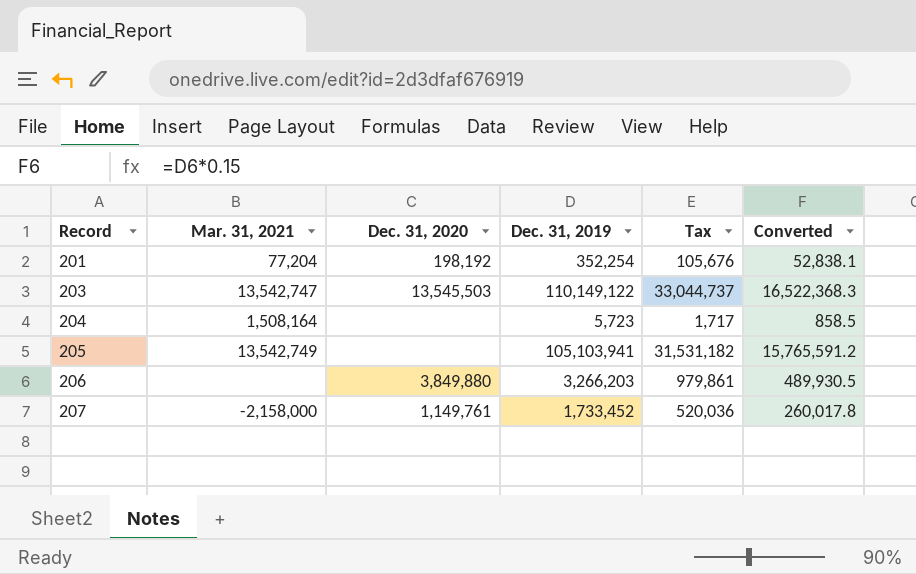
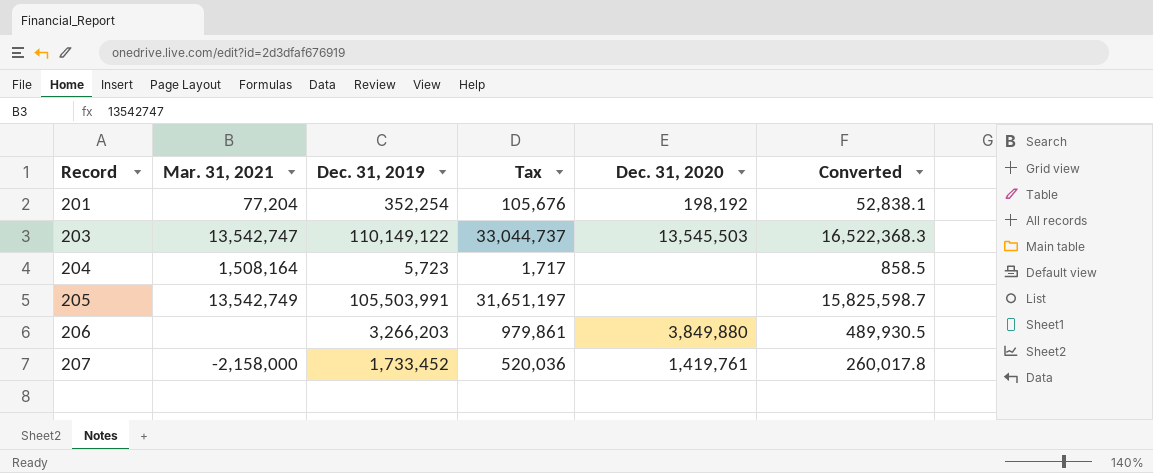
column Dec. 31, 2020 | position: 3 -> 5
205 | Dec. 31, 2019: 105,103,941 -> 105,503,991
205 | Tax: 31,531,182 -> 31,651,197
205 | Converted: 15,765,591.2 -> 15,825,598.7
207 | Dec. 31, 2020: 1,149,761 -> 1,419,761

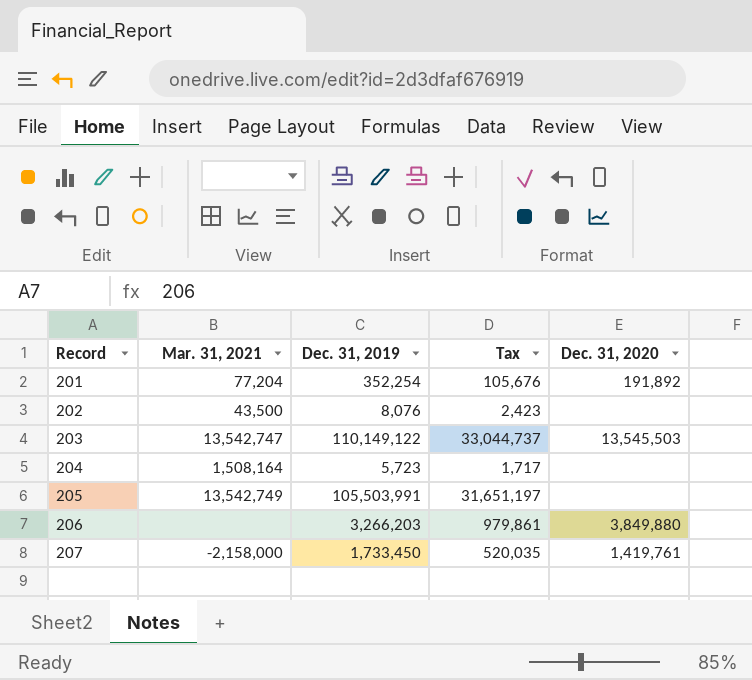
column Converted | formula: [Dec. 31, 2019] * 0.15 -> none
201 | Dec. 31, 2020: 198,192 -> 191,892
row 202: none -> 43,500 | 8,076 | 2,423 | none
207 | Dec. 31, 2019: 1,733,452 -> 1,733,450
207 | Tax: 520,036 -> 520,035

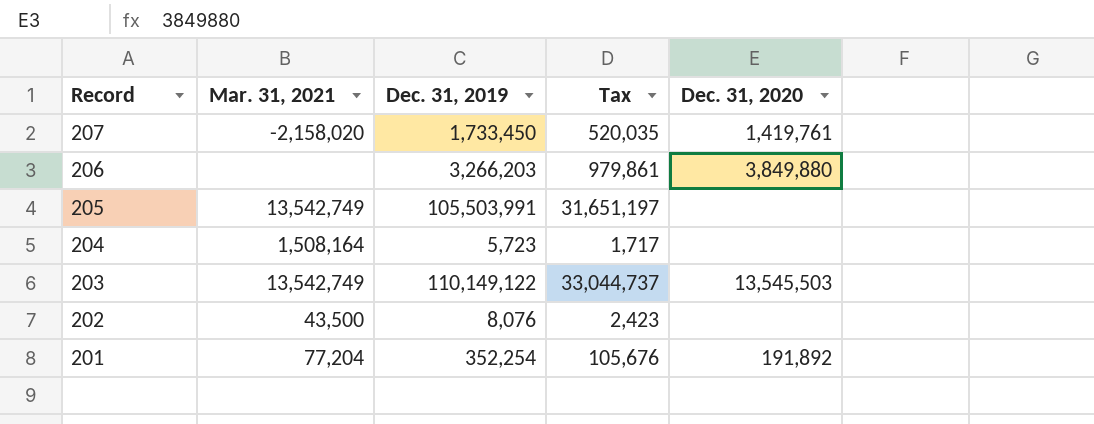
row order: Record ascending -> Record descending
207 | Mar. 31, 2021: -2,158,000 -> -2,158,020
203 | Mar. 31, 2021: 13,542,747 -> 13,542,749

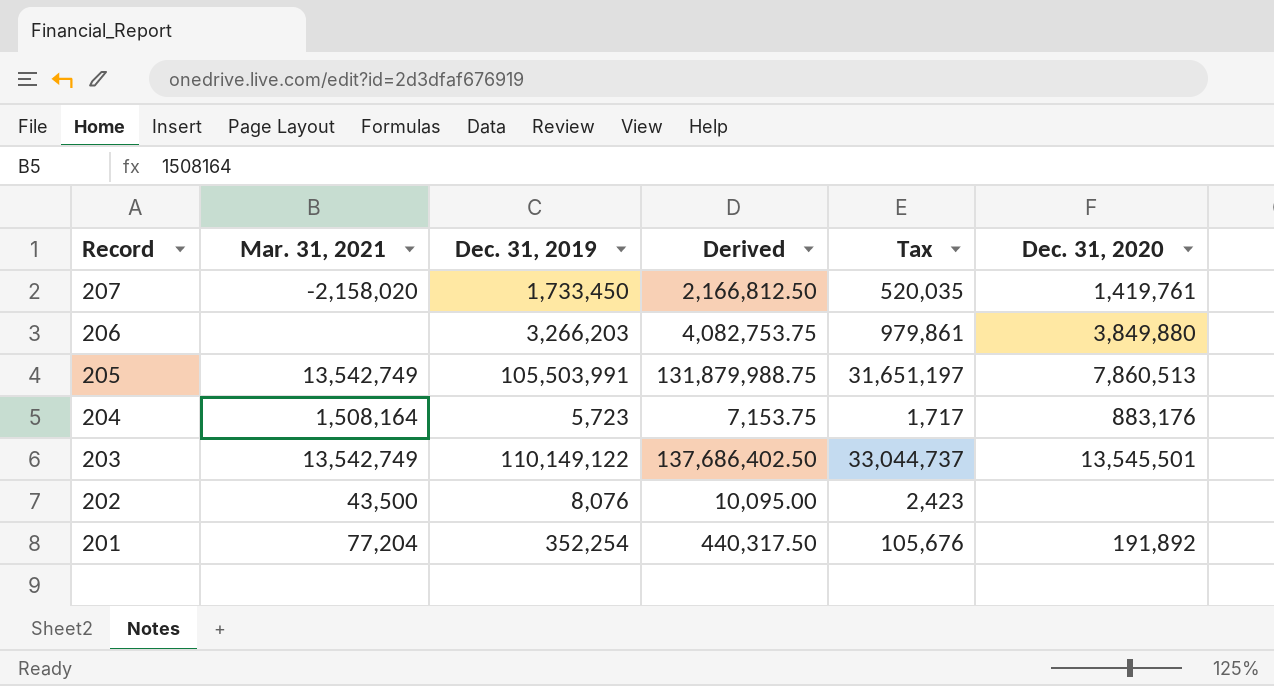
column Derived | formula: none -> [Dec. 31, 2019] * 1.25
205 | Dec. 31, 2020: none -> 7,860,513
204 | Dec. 31, 2020: none -> 883,176
203 | Dec. 31, 2020: 13,545,503 -> 13,545,501

